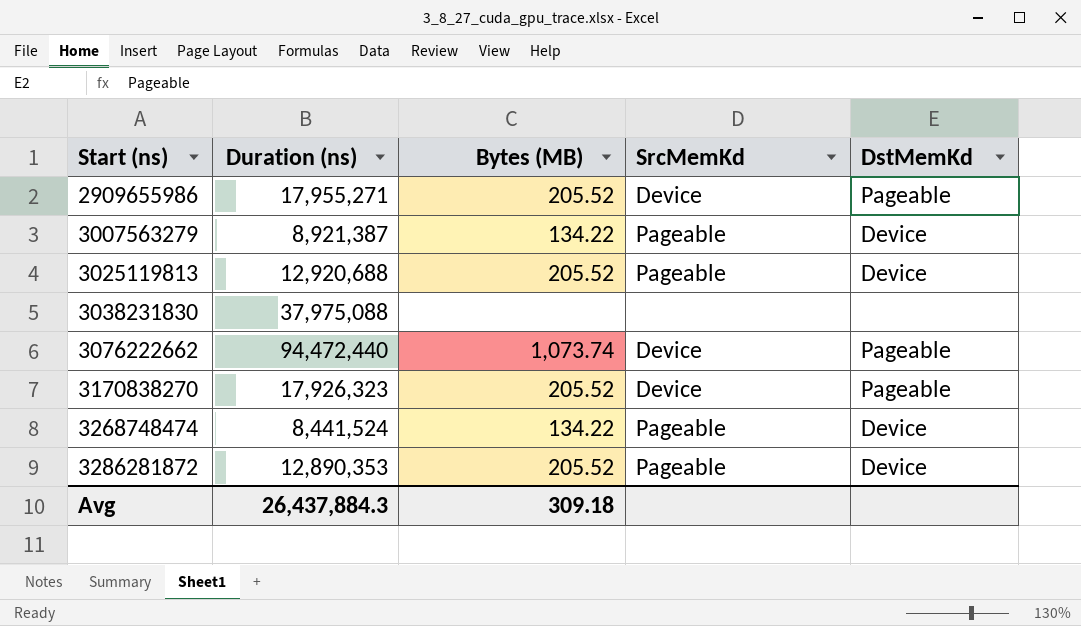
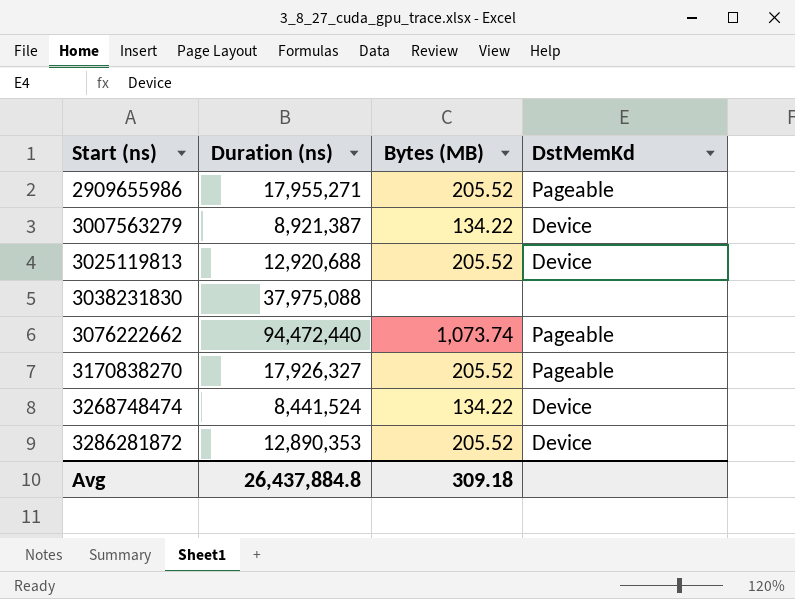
column SrcMemKd | position: 4 -> none
3170838270 | Duration (ns): 17,926,323 -> 17,926,327
Avg | Duration (ns): 26,437,884.3 -> 26,437,884.8

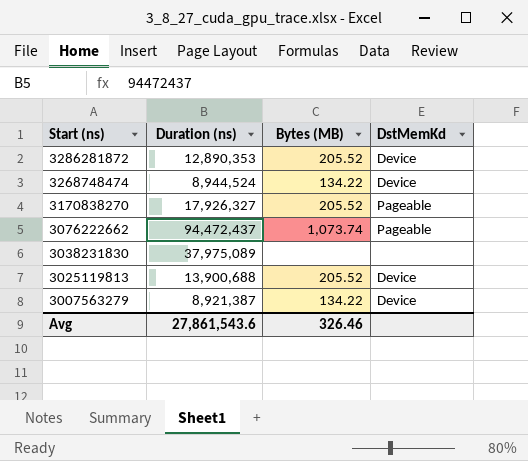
row order: Start (ns) ascending -> Start (ns) descending
row 2909655986: 17,955,271 | 205.52 | Pageable -> none
3268748474 | Duration (ns): 8,441,524 -> 8,944,524
3076222662 | Duration (ns): 94,472,440 -> 94,472,437
3038231830 | Duration (ns): 37,975,088 -> 37,975,089
3025119813 | Duration (ns): 12,920,688 -> 13,900,688
Avg | Duration (ns): 26,437,884.8 -> 27,861,543.6
Avg | Bytes (MB): 309.18 -> 326.46

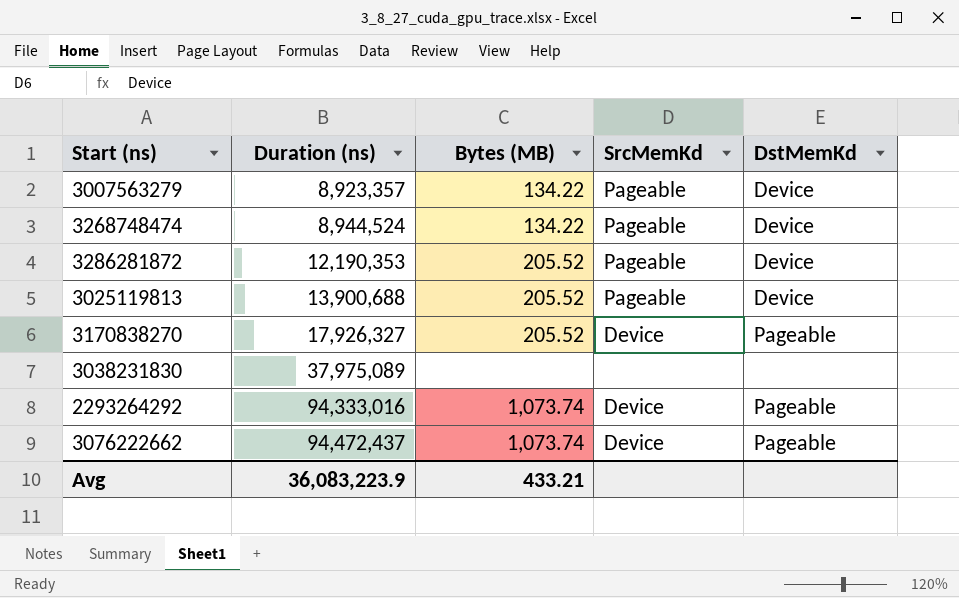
row order: Start (ns) descending -> Duration (ns) ascending
column SrcMemKd | position: none -> 4
3007563279 | Duration (ns): 8,921,387 -> 8,923,357
3286281872 | Duration (ns): 12,890,353 -> 12,190,353
row 2293264292: none -> 94,333,016 | 1,073.74 | Device | Pageable
Avg | Duration (ns): 27,861,543.6 -> 36,083,223.9
Avg | Bytes (MB): 326.46 -> 433.21

